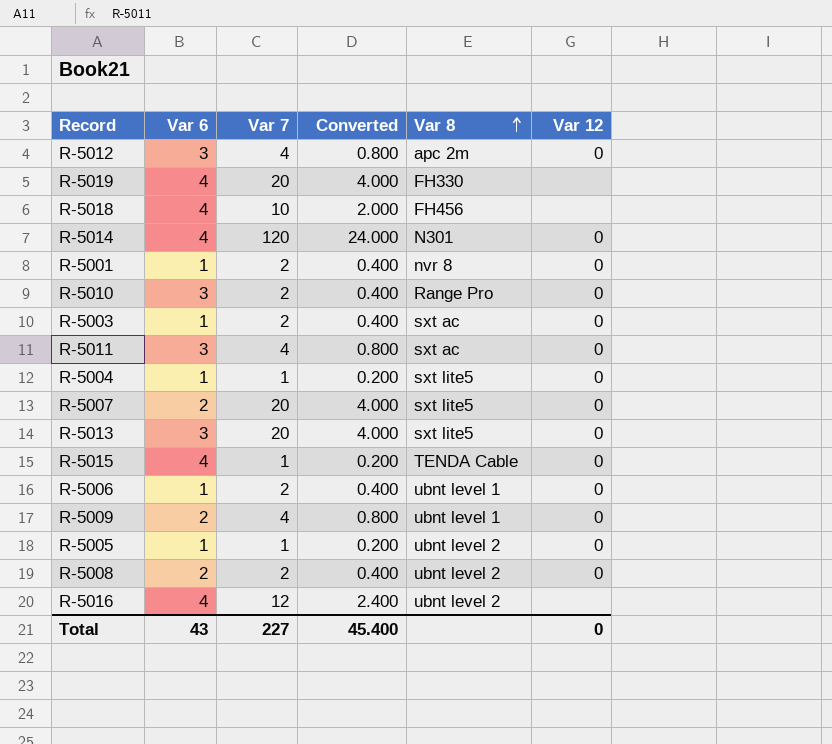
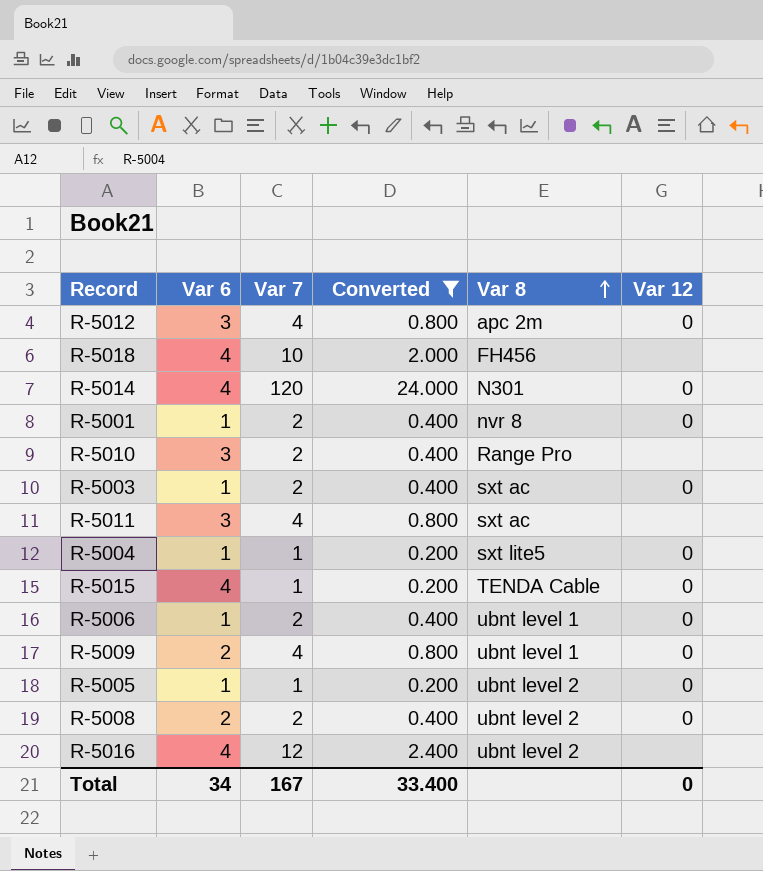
filter: none -> Converted != 4.000
R-5010 | Var 12: 0 -> none
R-5011 | Var 12: 0 -> none
Total | Var 6: 43 -> 34
Total | Var 7: 227 -> 167
Total | Converted: 45.400 -> 33.400

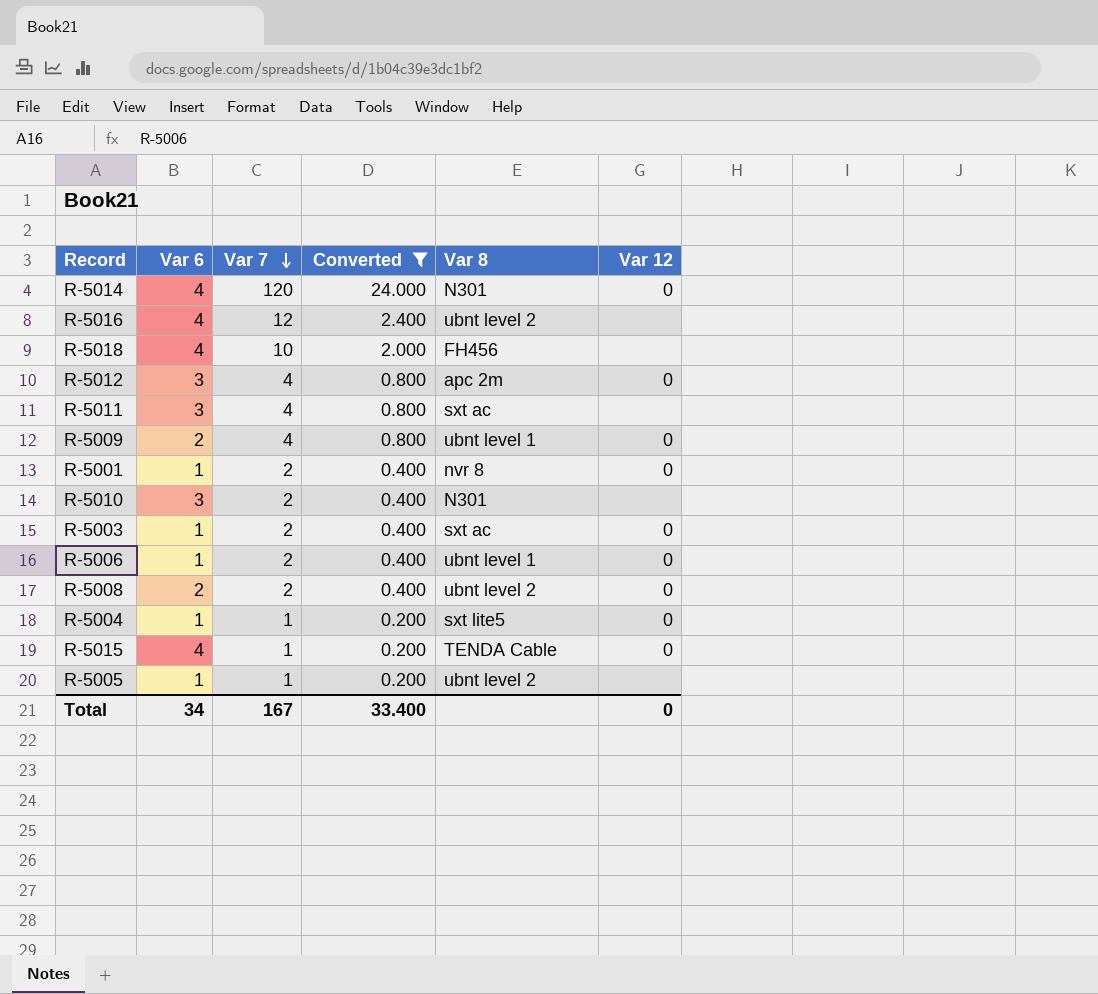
row order: Var 8 ascending -> Var 7 descending
R-5010 | Var 8: Range Pro -> N301
R-5005 | Var 12: 0 -> none

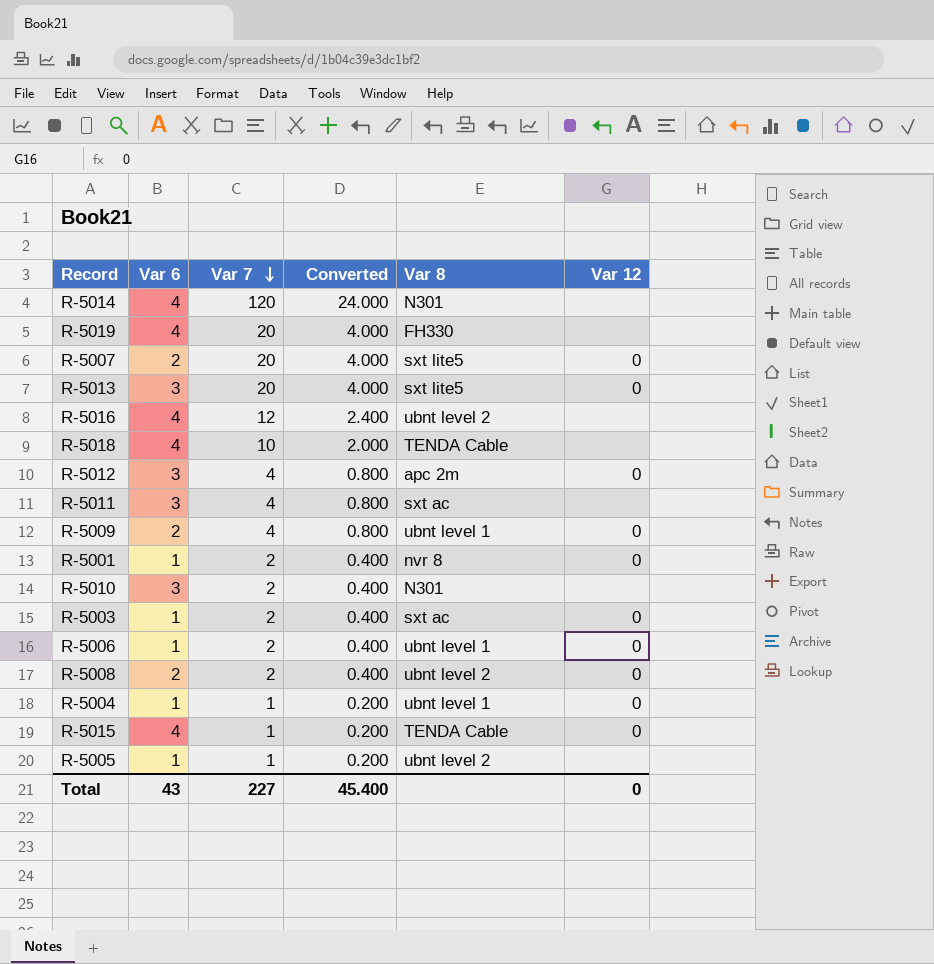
filter: Converted != 4.000 -> none
R-5014 | Var 12: 0 -> none
R-5018 | Var 8: FH456 -> TENDA Cable
R-5004 | Var 8: sxt lite5 -> ubnt level 1
Total | Var 6: 34 -> 43
Total | Var 7: 167 -> 227
Total | Converted: 33.400 -> 45.400

